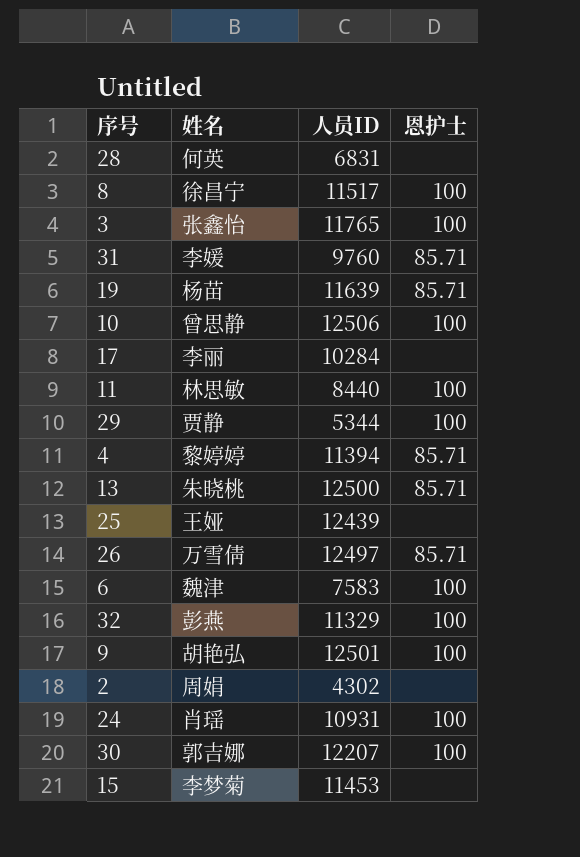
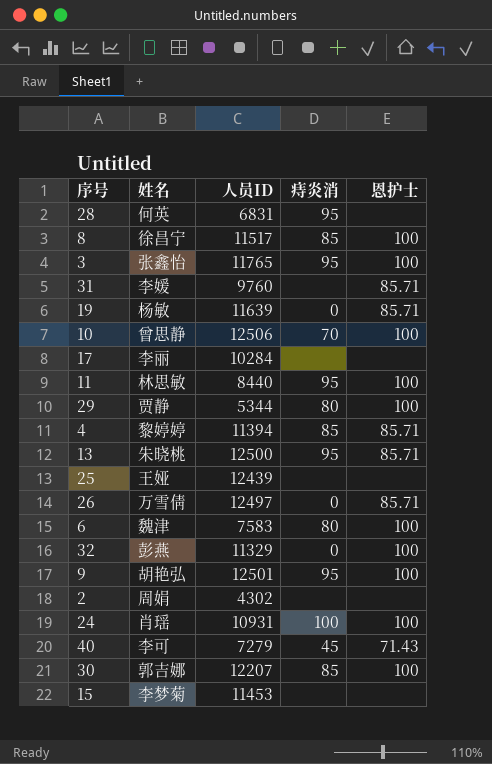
column 痔炎消 | position: none -> 4
19 | 姓名: 杨苗 -> 杨敏
row 40: none -> 李可 | 7279 | 45 | 71.43

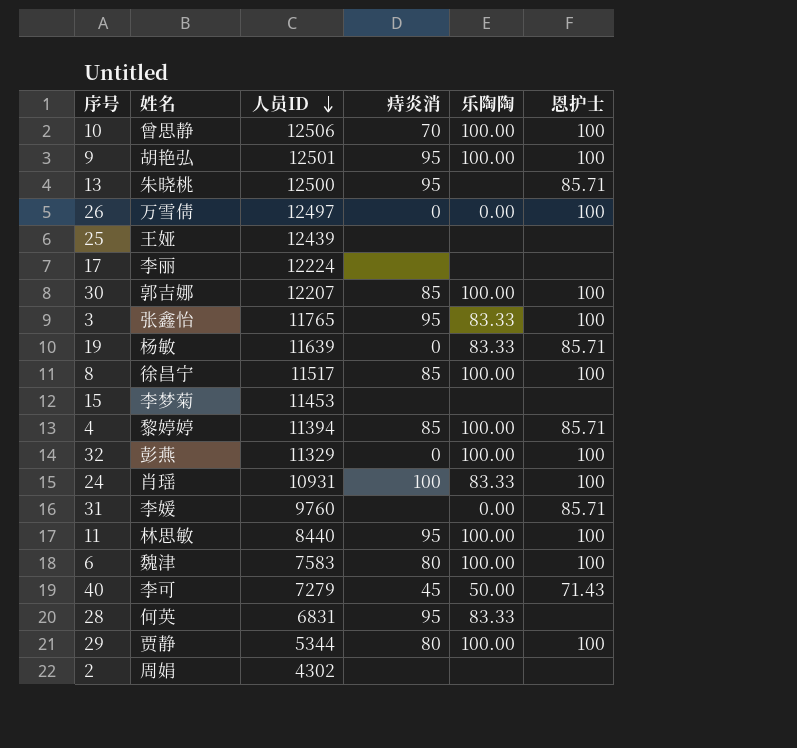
row order: none -> 人员ID descending
column 乐陶陶 | position: none -> 5
26 | 恩护士: 85.71 -> 100
17 | 人员ID: 10284 -> 12224

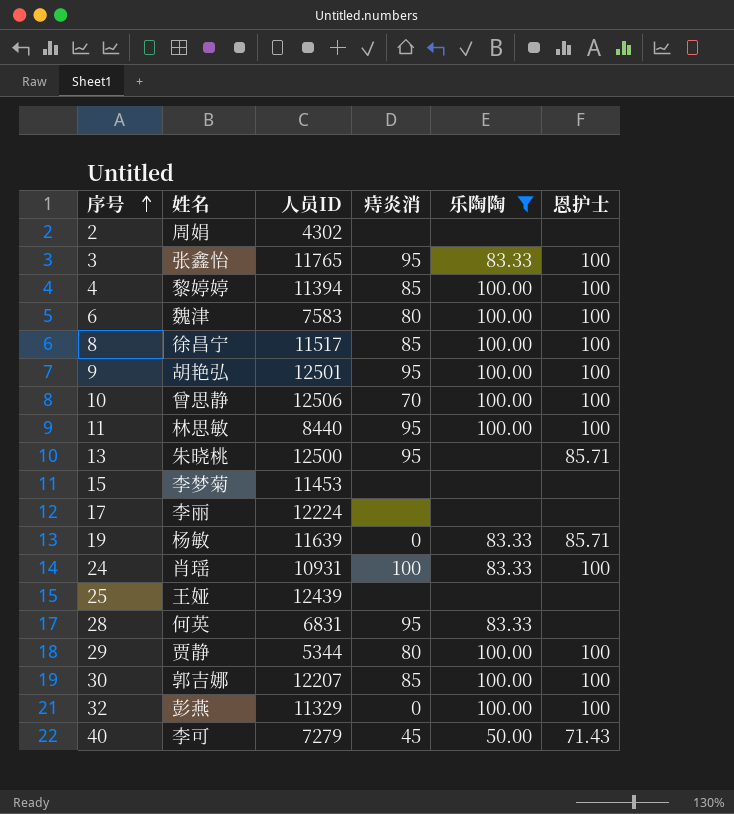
filter: none -> 乐陶陶 != 0.00
row order: 人员ID descending -> 序号 ascending
4 | 恩护士: 85.71 -> 100

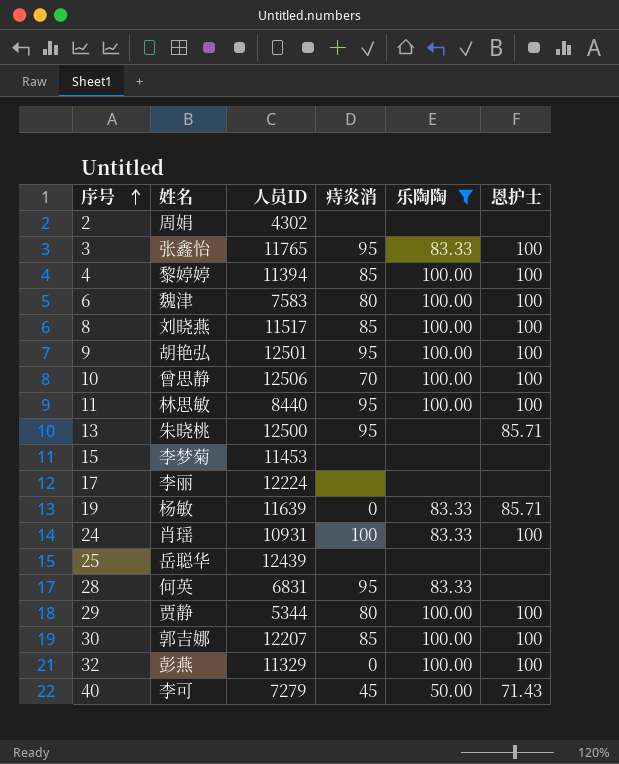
8 | 姓名: 徐昌宁 -> 刘晓燕
25 | 姓名: 王娅 -> 岳聪华

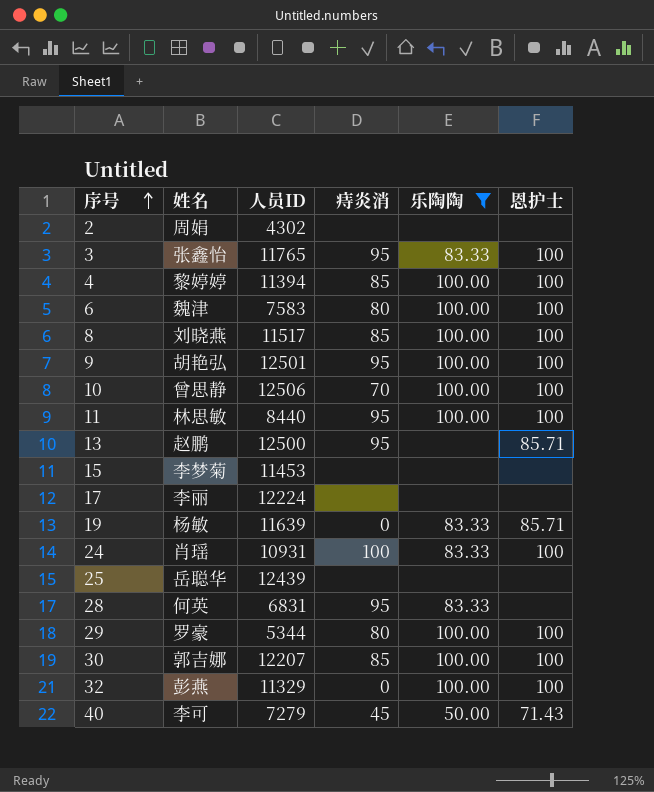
13 | 姓名: 朱晓桃 -> 赵鹏
29 | 姓名: 贾静 -> 罗豪

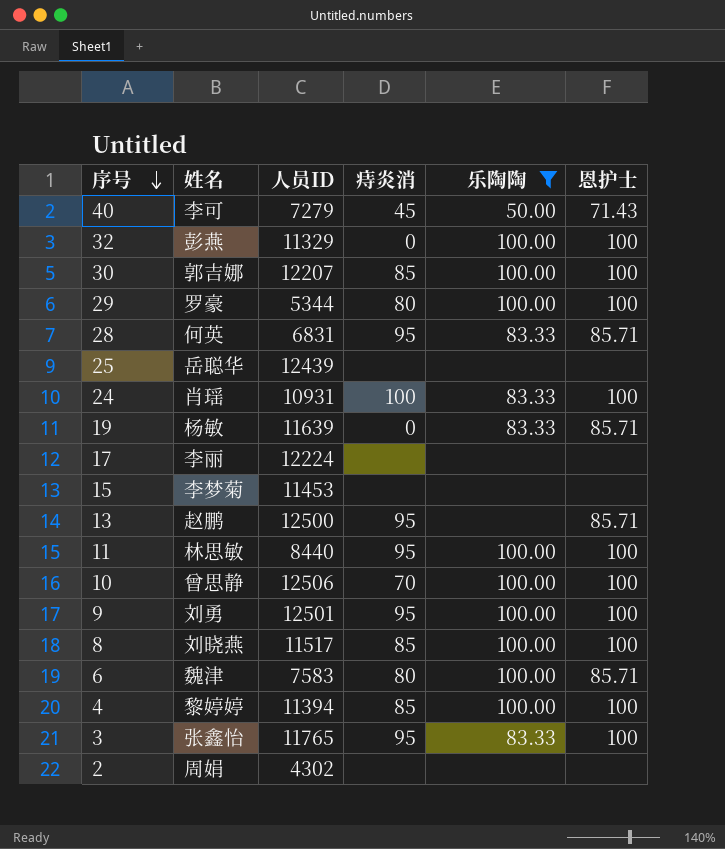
row order: 序号 ascending -> 序号 descending
28 | 恩护士: none -> 85.71
9 | 姓名: 胡艳弘 -> 刘勇
6 | 恩护士: 100 -> 85.71

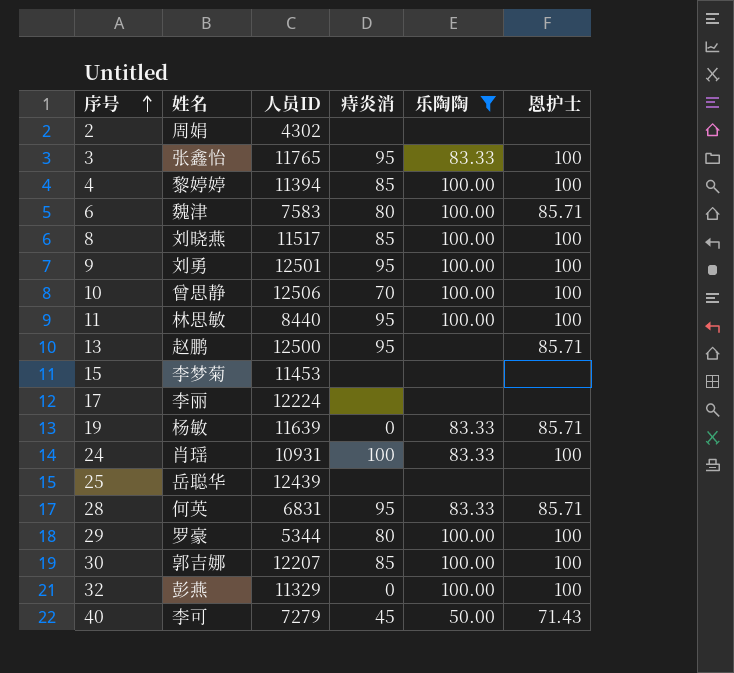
row order: 序号 descending -> 序号 ascending

